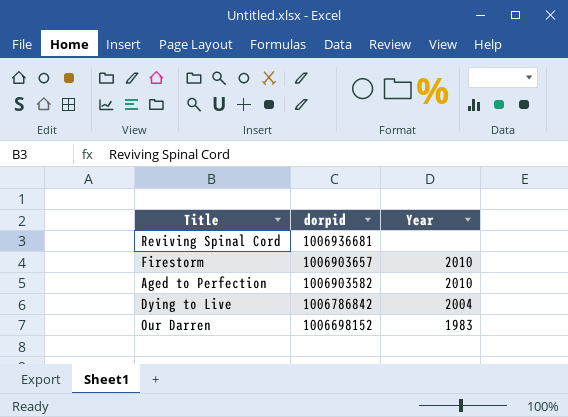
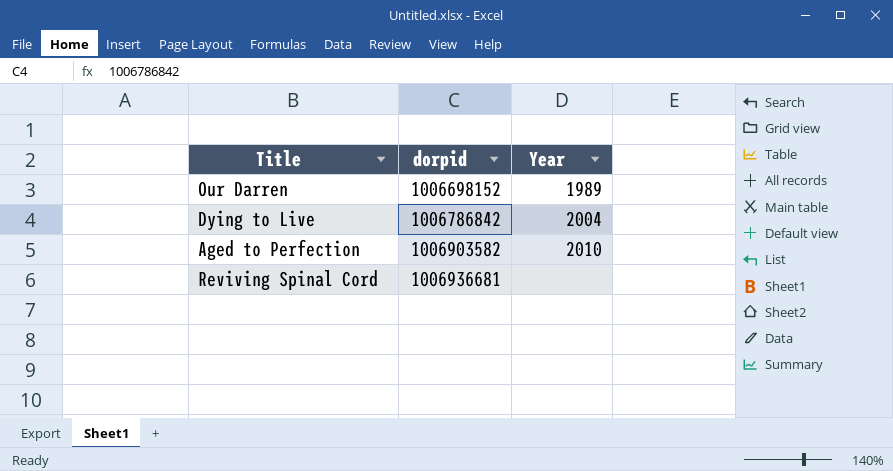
row order: dorpid descending -> dorpid ascending
row Firestorm: 1006903657 | 2010 -> none
Our Darren | Year: 1983 -> 1989

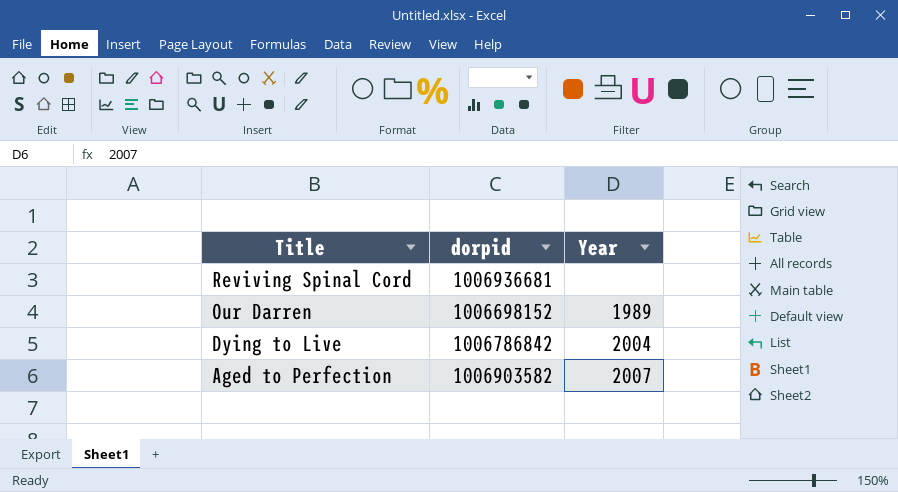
row order: dorpid ascending -> Title descending
Aged to Perfection | Year: 2010 -> 2007

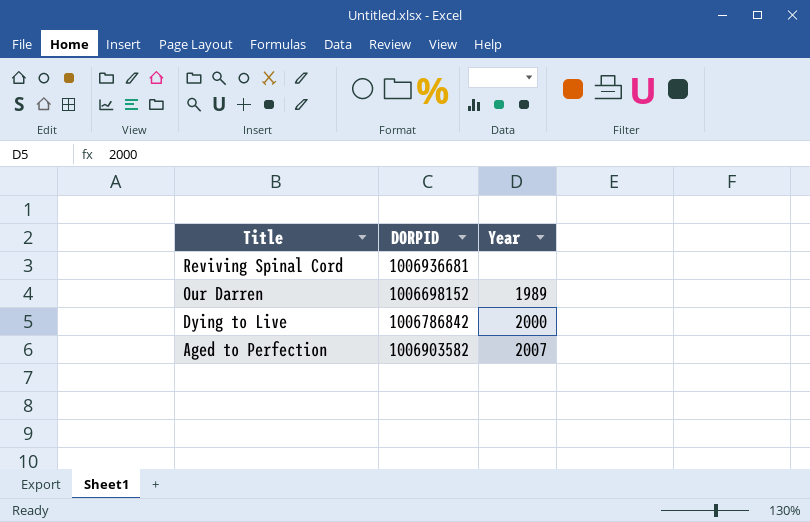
column name: dorpid -> DORPID
Dying to Live | Year: 2004 -> 2000

